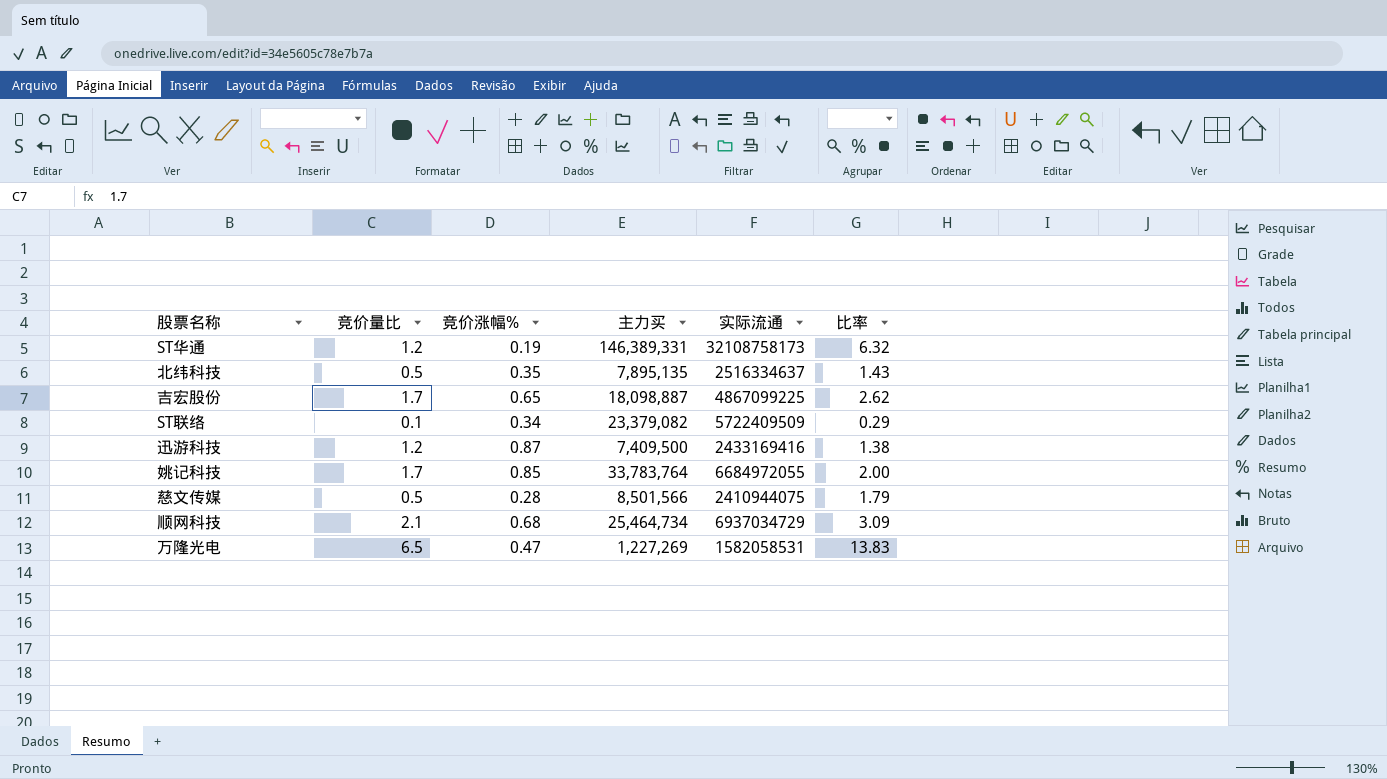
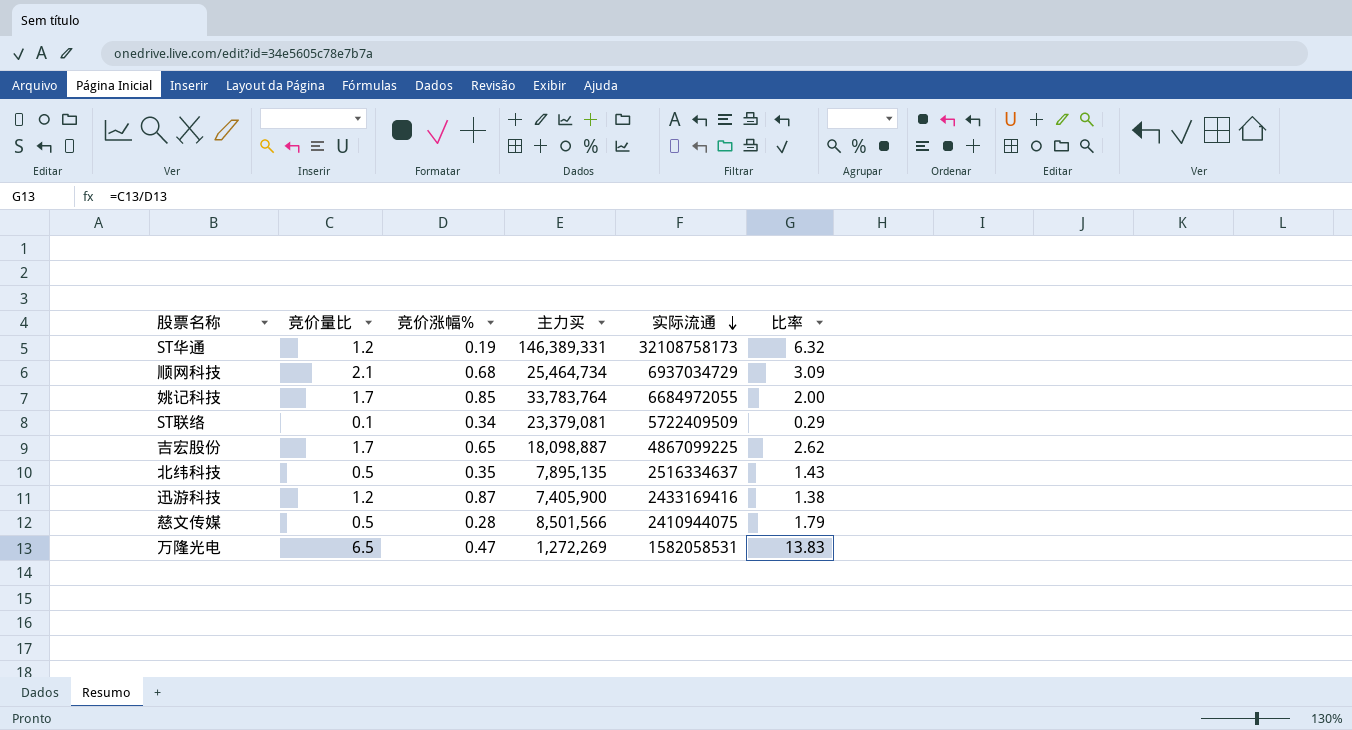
row order: none -> 实际流通 descending
ST联络 | 主力买: 23,379,082 -> 23,379,081
迅游科技 | 主力买: 7,409,500 -> 7,405,900
万隆光电 | 主力买: 1,227,269 -> 1,272,269

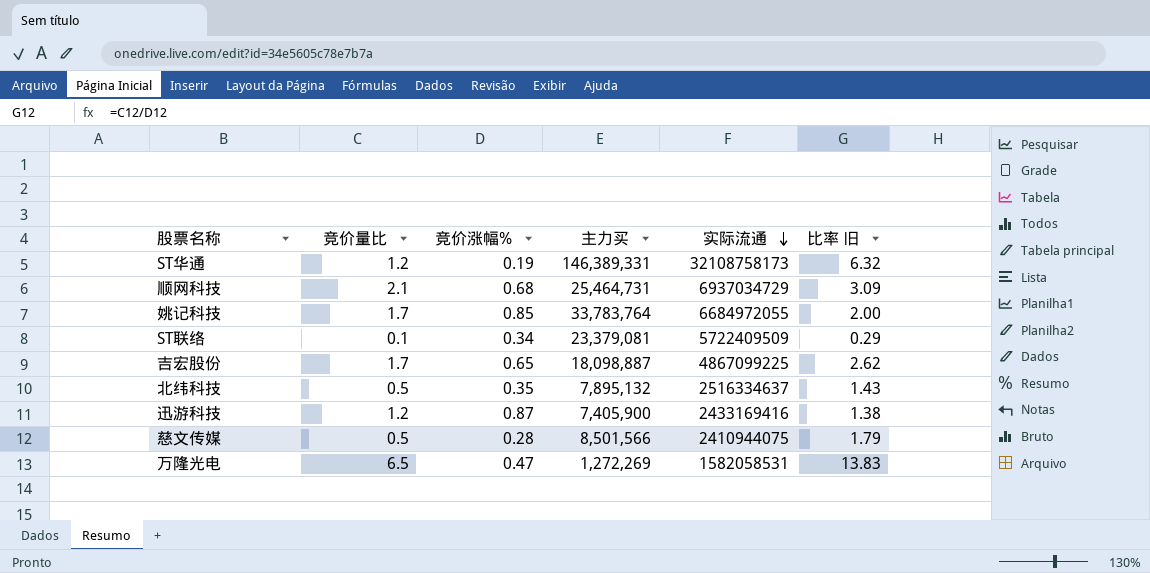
column name: 比率 -> 比率 旧
顺网科技 | 主力买: 25,464,734 -> 25,464,731
北纬科技 | 主力买: 7,895,135 -> 7,895,132

